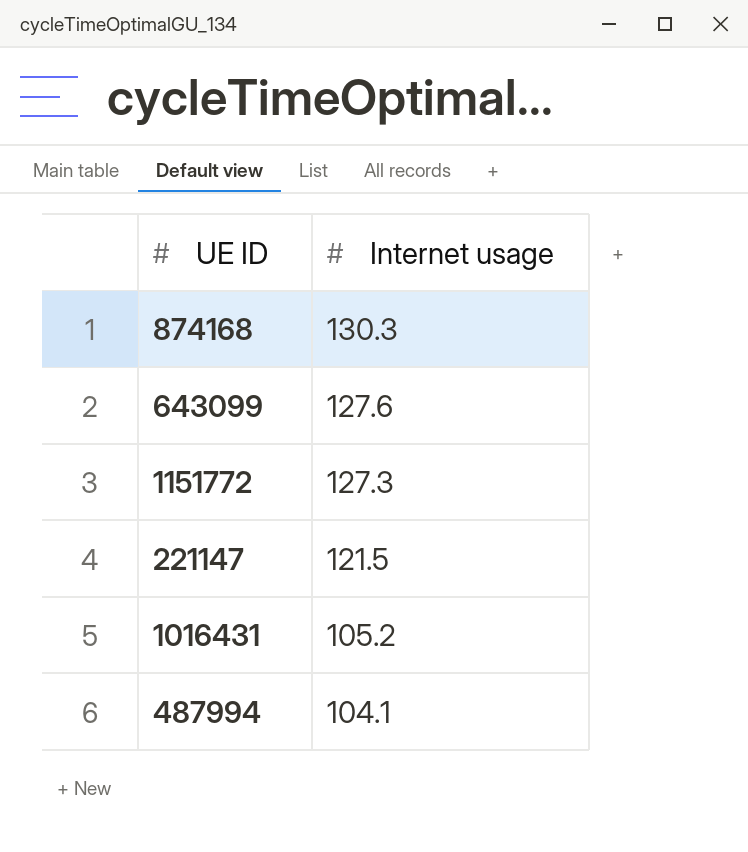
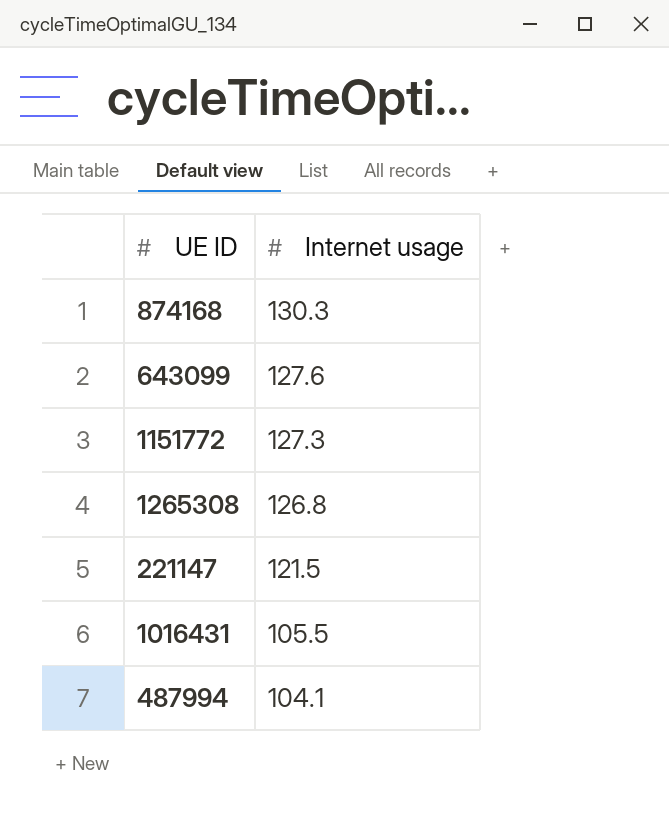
row 1265308: none -> 126.8
1016431 | Internet usage: 105.2 -> 105.5

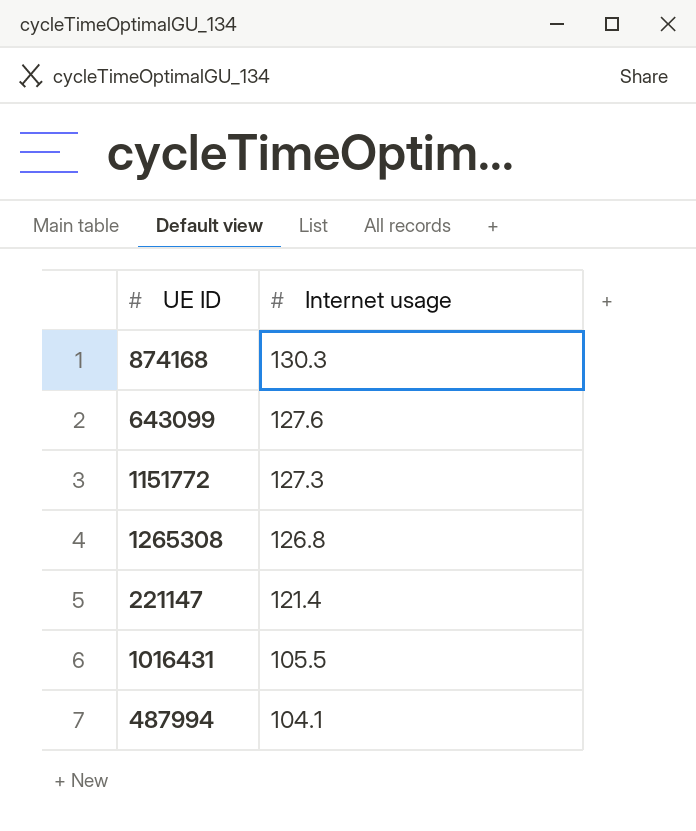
221147 | Internet usage: 121.5 -> 121.4

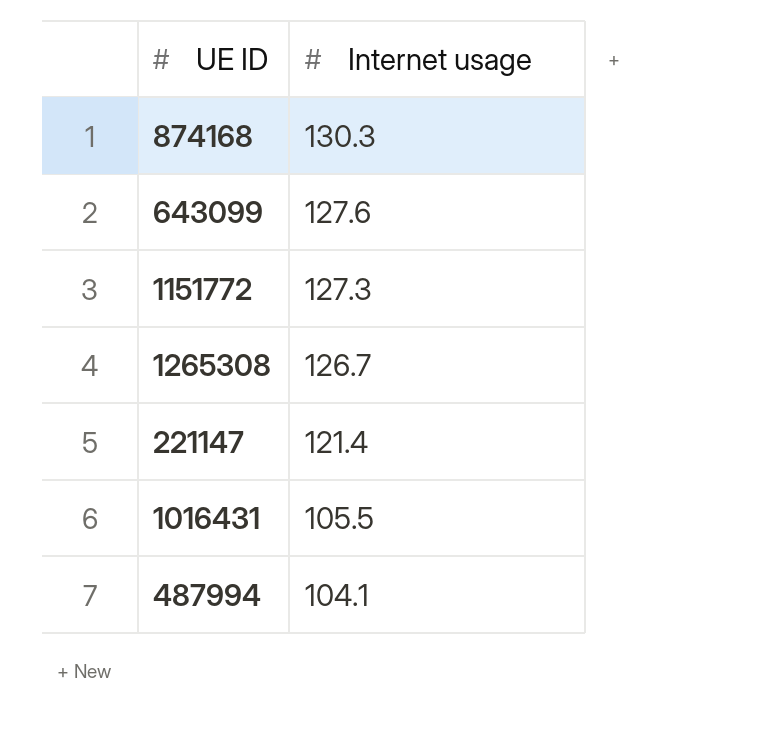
1265308 | Internet usage: 126.8 -> 126.7

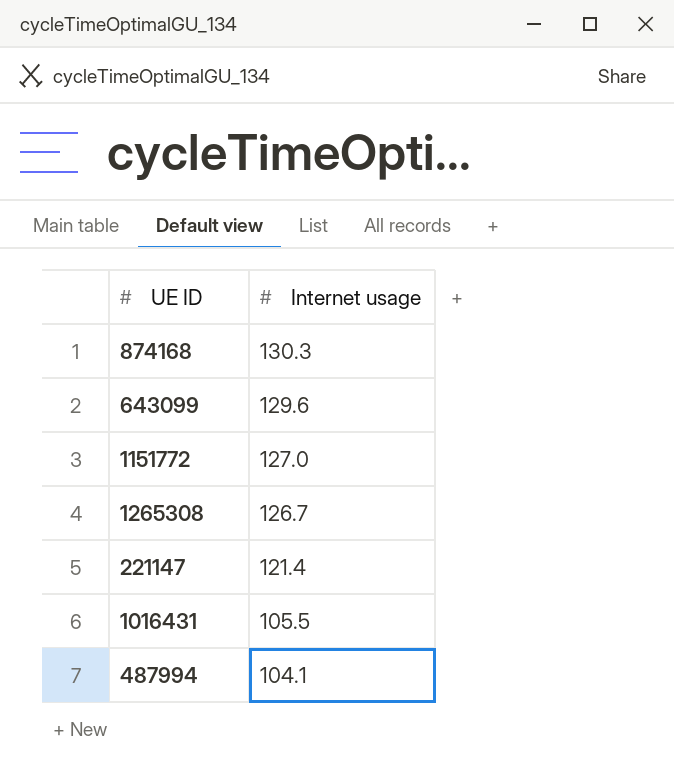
643099 | Internet usage: 127.6 -> 129.6
1151772 | Internet usage: 127.3 -> 127.0

